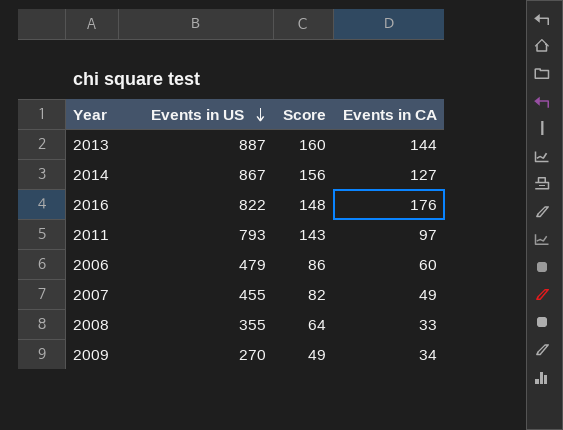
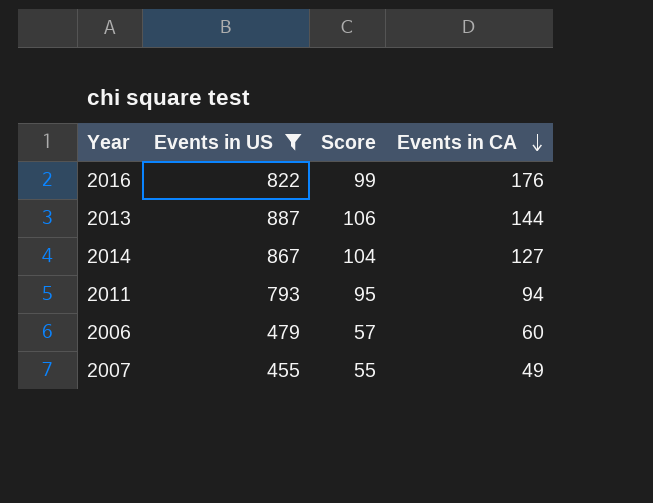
filter: none -> Events in US >= 455
row order: Events in US descending -> Events in CA descending
column Score | formula: [Events in US] * 0.18 -> [Events in US] * 0.12
2011 | Events in CA: 97 -> 94

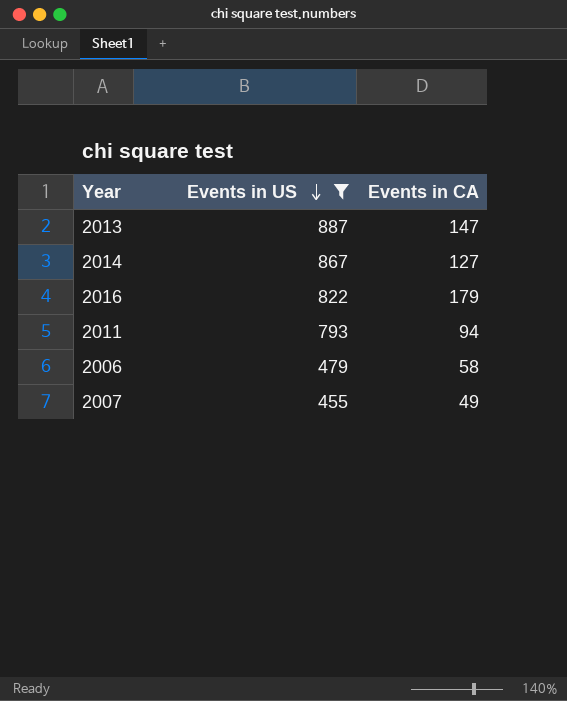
row order: Events in CA descending -> Events in US descending
column Score | formula: [Events in US] * 0.12 -> none
2013 | Events in CA: 144 -> 147
2016 | Events in CA: 176 -> 179
2006 | Events in CA: 60 -> 58

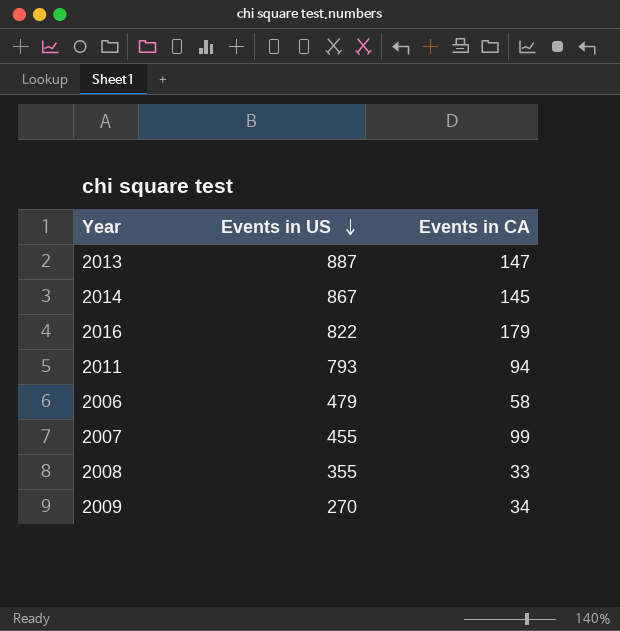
filter: Events in US >= 455 -> none
2014 | Events in CA: 127 -> 145
2007 | Events in CA: 49 -> 99

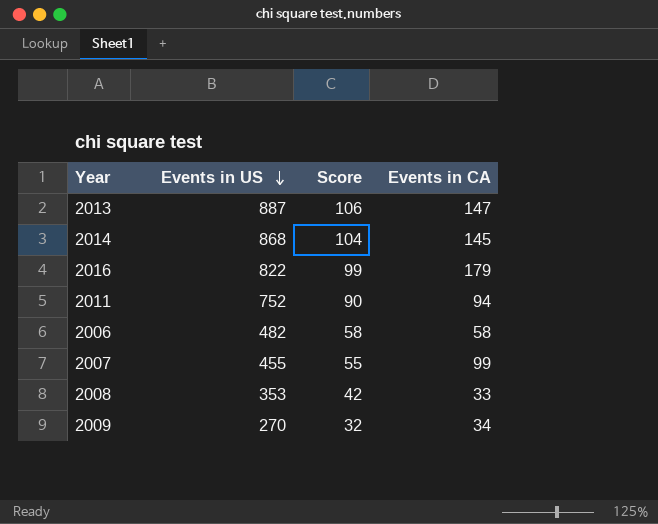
column Score | formula: none -> [Events in US] * 0.12
2014 | Events in US: 867 -> 868
2011 | Events in US: 793 -> 752
2006 | Events in US: 479 -> 482
2008 | Events in US: 355 -> 353

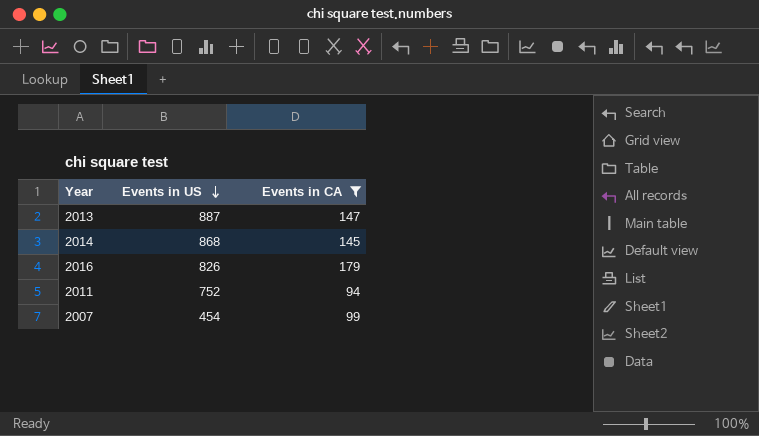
filter: none -> Events in CA >= 94
column Score | formula: [Events in US] * 0.12 -> none
2016 | Events in US: 822 -> 826
2007 | Events in US: 455 -> 454

